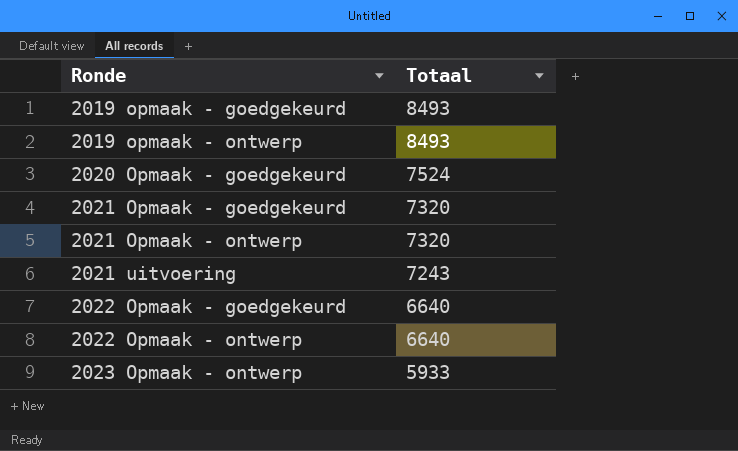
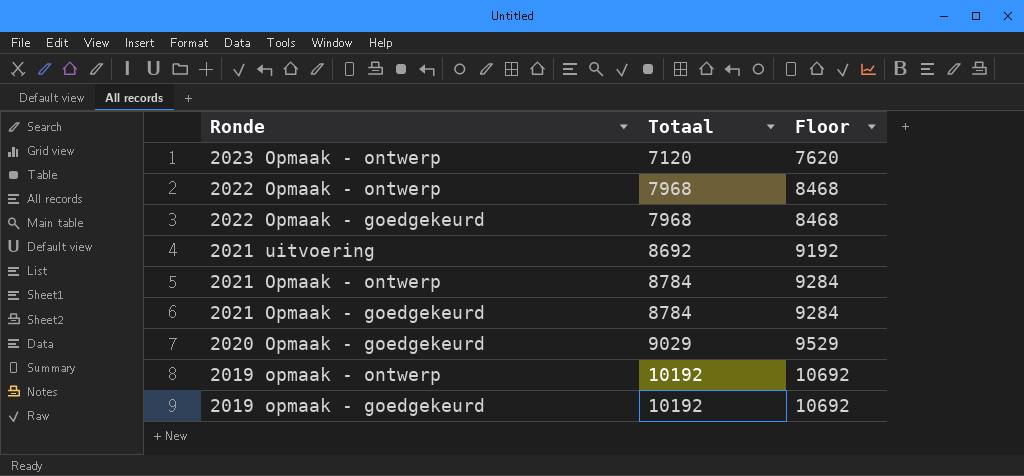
row order: Ronde ascending -> Ronde descending
column Floor | formula: none -> [Totaal] + 500
2023 Opmaak - ontwerp | Totaal: 5933 -> 7120
2022 Opmaak - ontwerp | Totaal: 6640 -> 7968
2022 Opmaak - goedgekeurd | Totaal: 6640 -> 7968
2021 uitvoering | Totaal: 7243 -> 8692
2021 Opmaak - ontwerp | Totaal: 7320 -> 8784
2021 Opmaak - goedgekeurd | Totaal: 7320 -> 8784
2020 Opmaak - goedgekeurd | Totaal: 7524 -> 9029
2019 opmaak - ontwerp | Totaal: 8493 -> 10192
2019 opmaak - goedgekeurd | Totaal: 8493 -> 10192

